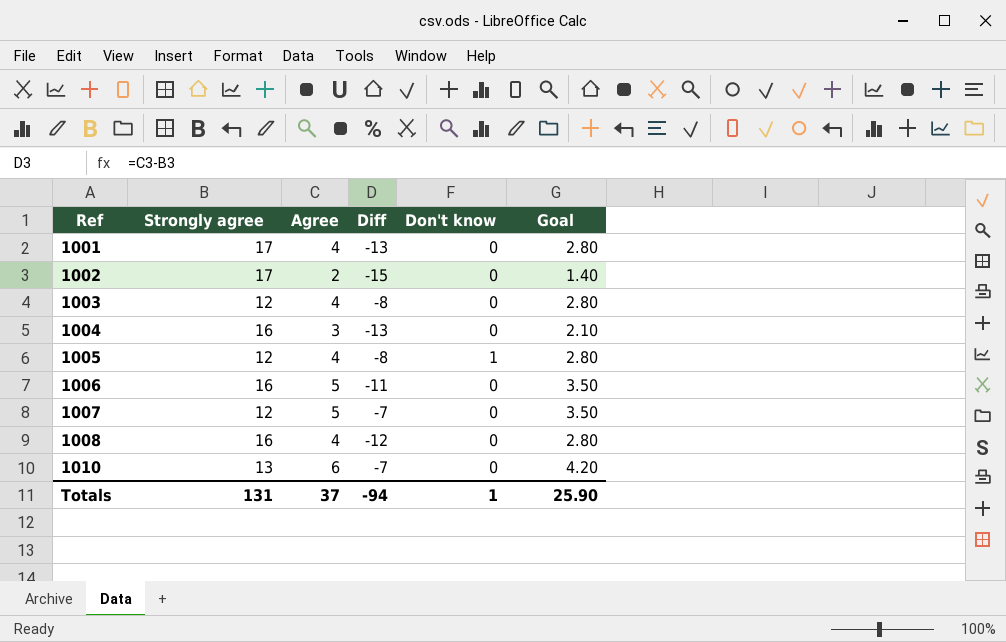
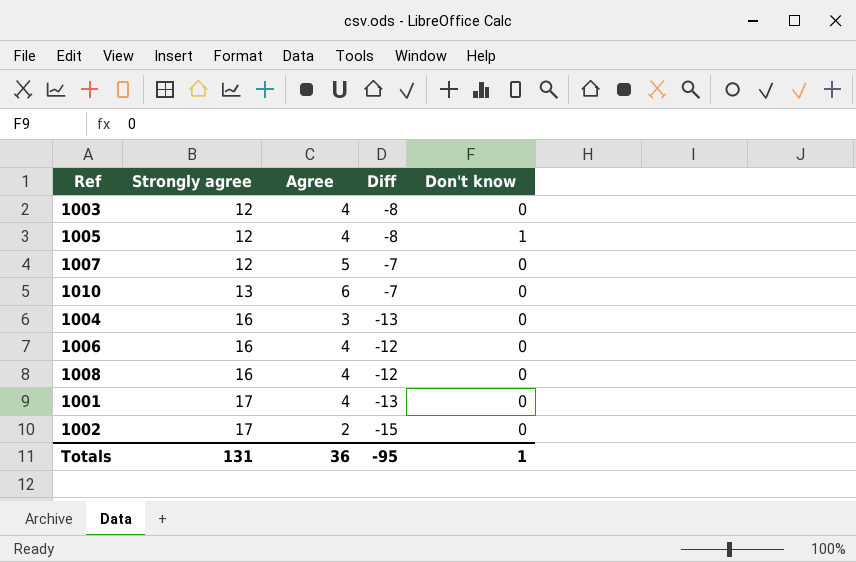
row order: Ref ascending -> Strongly agree ascending
column Goal | formula: [Agree] * 0.7 -> none
1006 | Agree: 5 -> 4
1006 | Diff: -11 -> -12
Totals | Agree: 37 -> 36
Totals | Diff: -94 -> -95

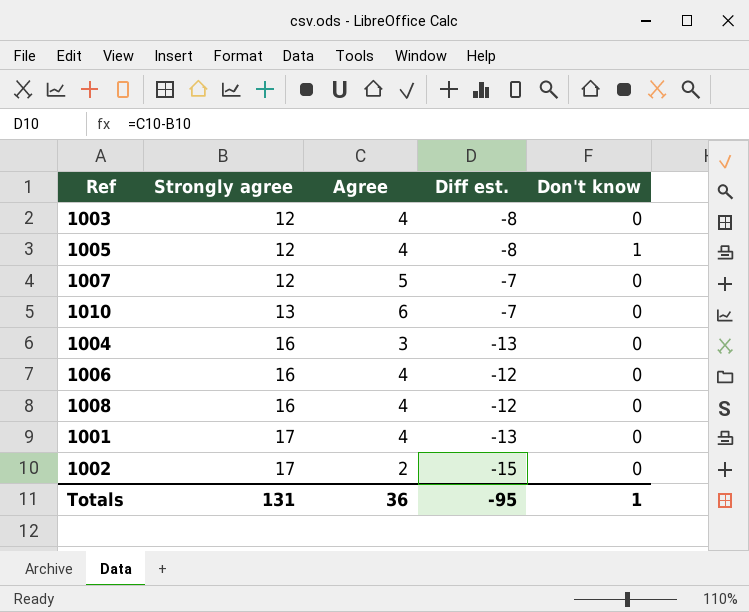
column name: Diff -> Diff est.

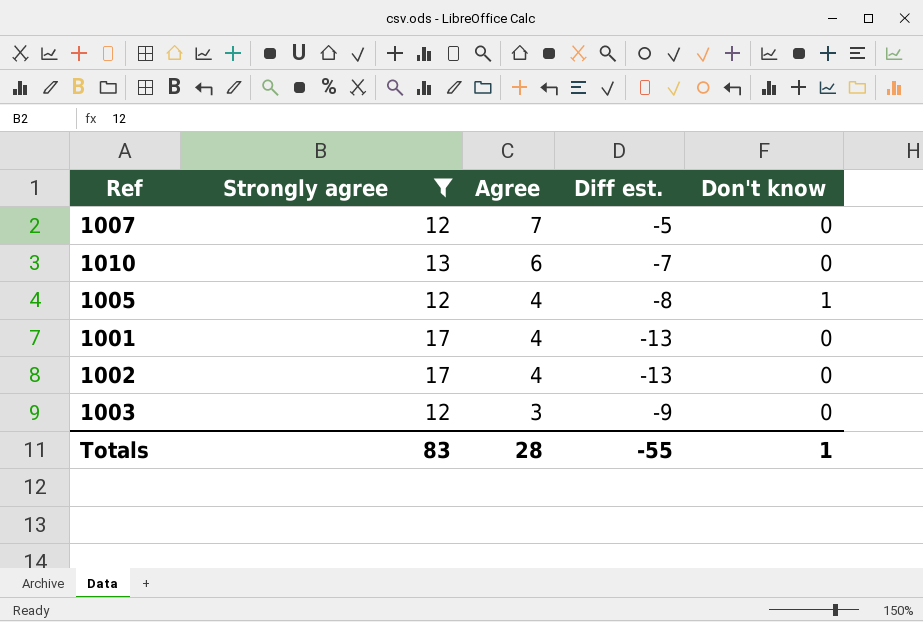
filter: none -> Strongly agree != 16
row order: Strongly agree ascending -> Agree descending
1007 | Agree: 5 -> 7
1007 | Diff est.: -7 -> -5
1002 | Agree: 2 -> 4
1002 | Diff est.: -15 -> -13
1003 | Agree: 4 -> 3
1003 | Diff est.: -8 -> -9
Totals | Strongly agree: 131 -> 83
Totals | Agree: 36 -> 28
Totals | Diff est.: -95 -> -55

